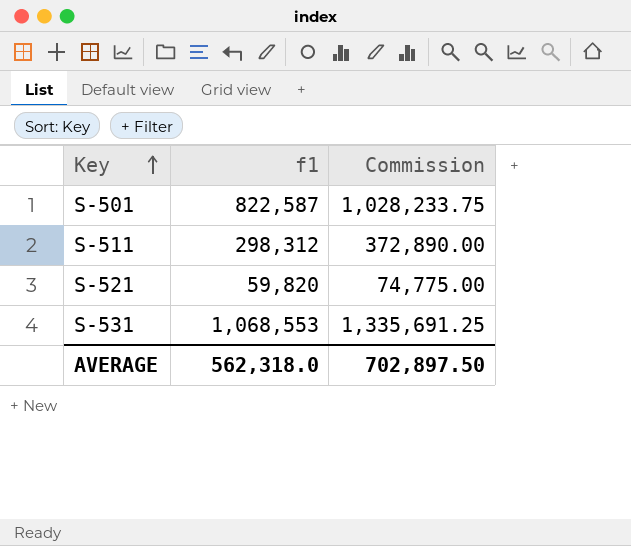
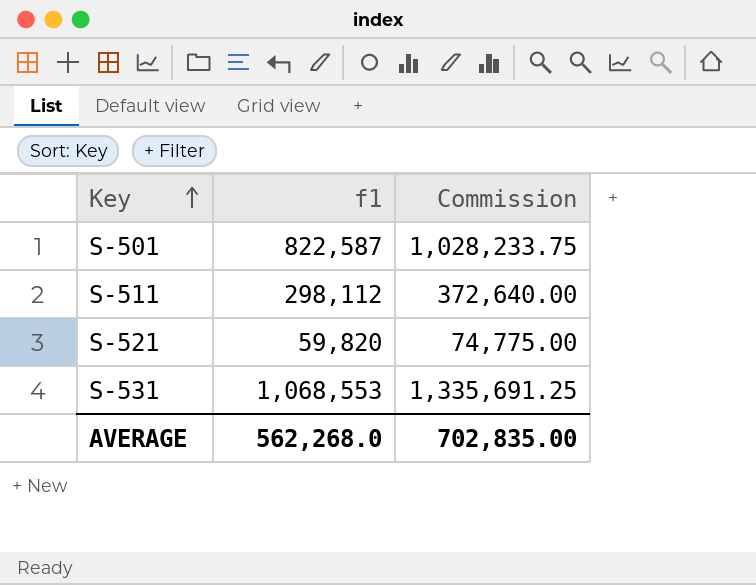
S-511 | f1: 298,312 -> 298,112
S-511 | Commission: 372,890.00 -> 372,640.00
AVERAGE | f1: 562,318.0 -> 562,268.0
AVERAGE | Commission: 702,897.50 -> 702,835.00

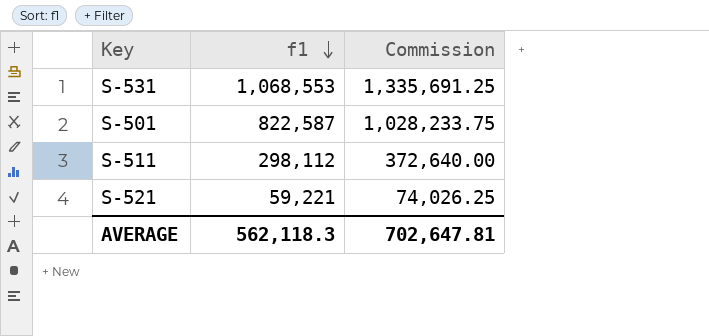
row order: Key ascending -> f1 descending
S-521 | f1: 59,820 -> 59,221
S-521 | Commission: 74,775.00 -> 74,026.25
AVERAGE | f1: 562,268.0 -> 562,118.3
AVERAGE | Commission: 702,835.00 -> 702,647.81

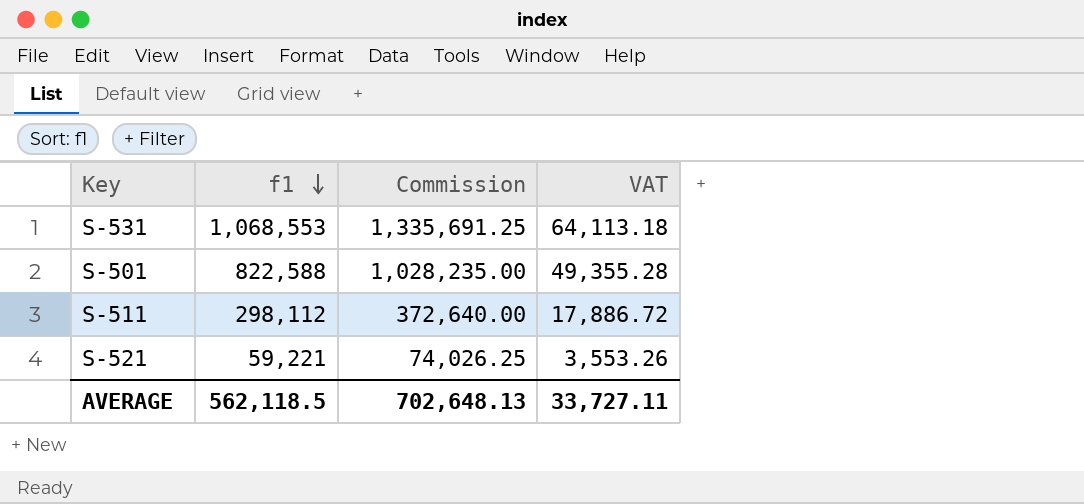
column VAT | formula: none -> [f1] * 0.06
S-501 | f1: 822,587 -> 822,588
S-501 | Commission: 1,028,233.75 -> 1,028,235.00
AVERAGE | f1: 562,118.3 -> 562,118.5
AVERAGE | Commission: 702,647.81 -> 702,648.13

